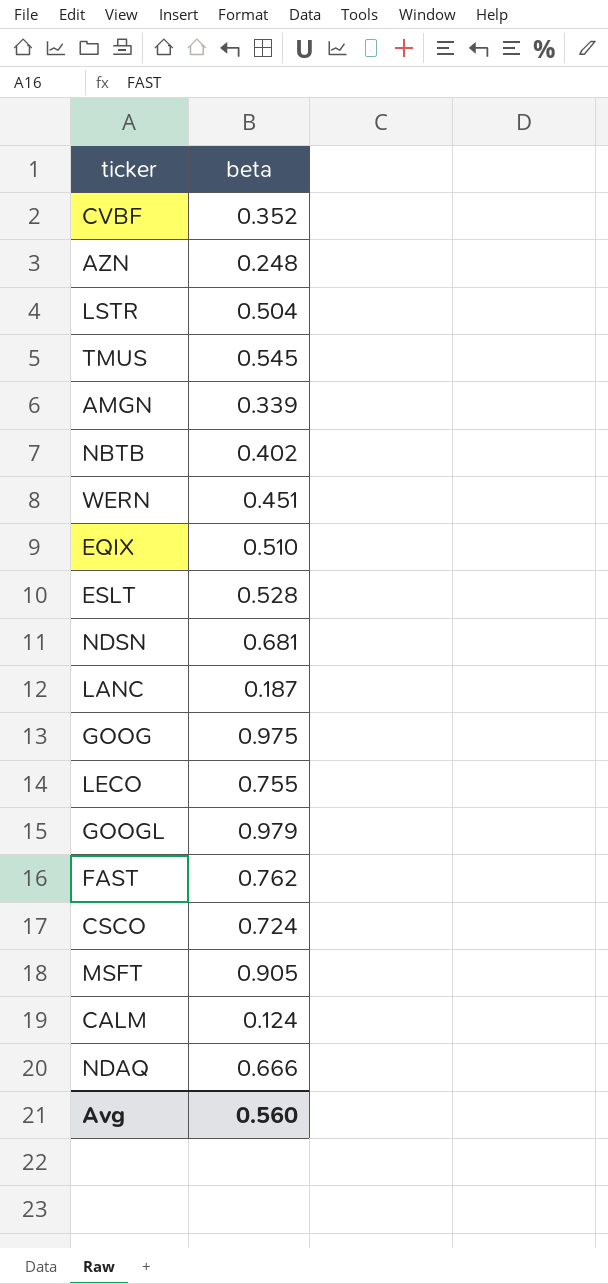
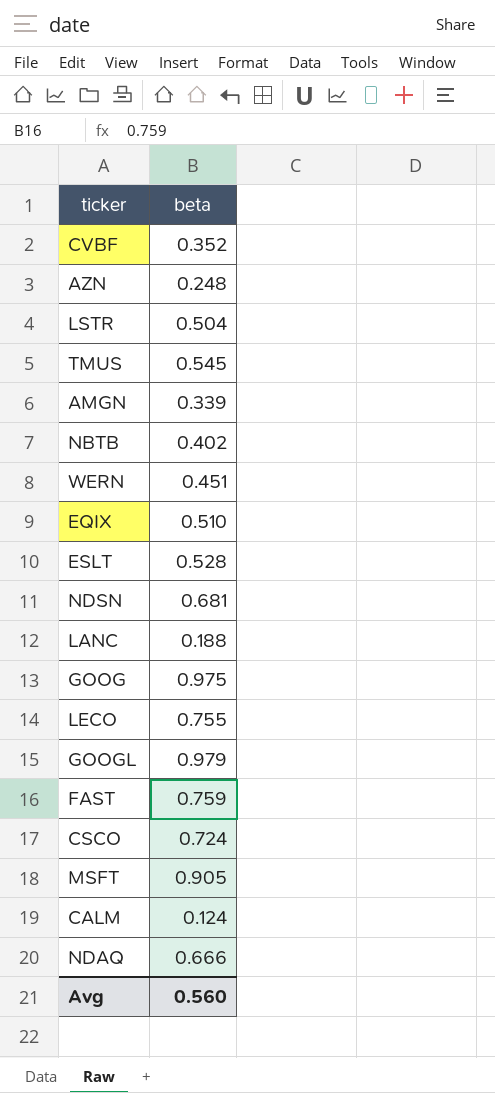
LANC | beta: 0.187 -> 0.188
FAST | beta: 0.762 -> 0.759

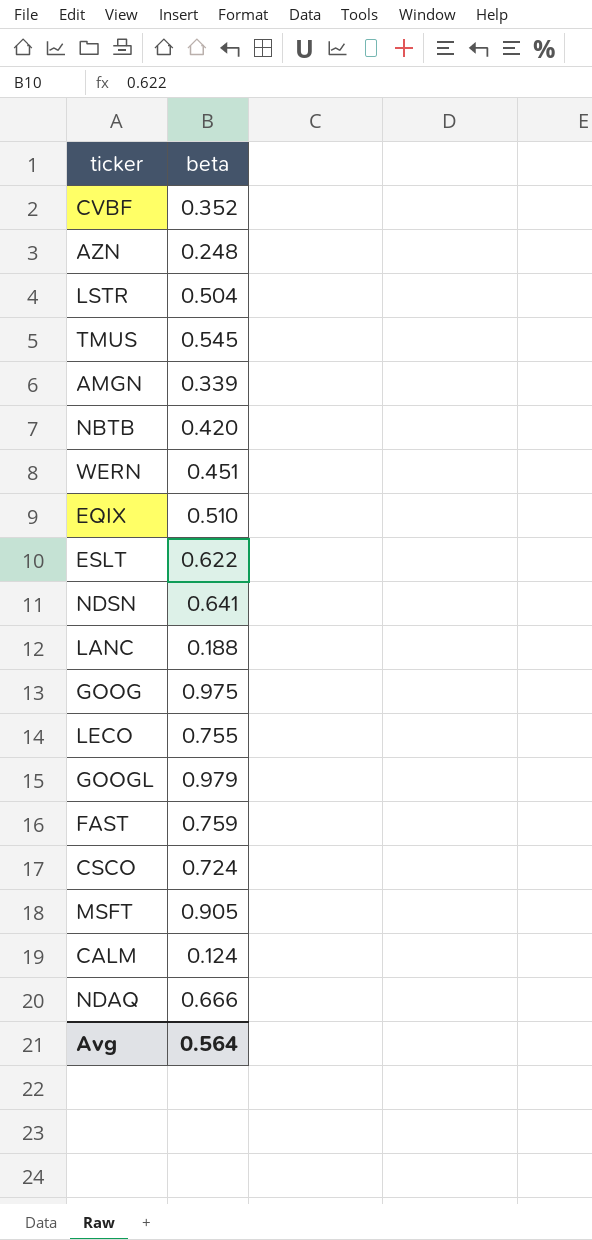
NBTB | beta: 0.402 -> 0.420
ESLT | beta: 0.528 -> 0.622
NDSN | beta: 0.681 -> 0.641
Avg | beta: 0.560 -> 0.564

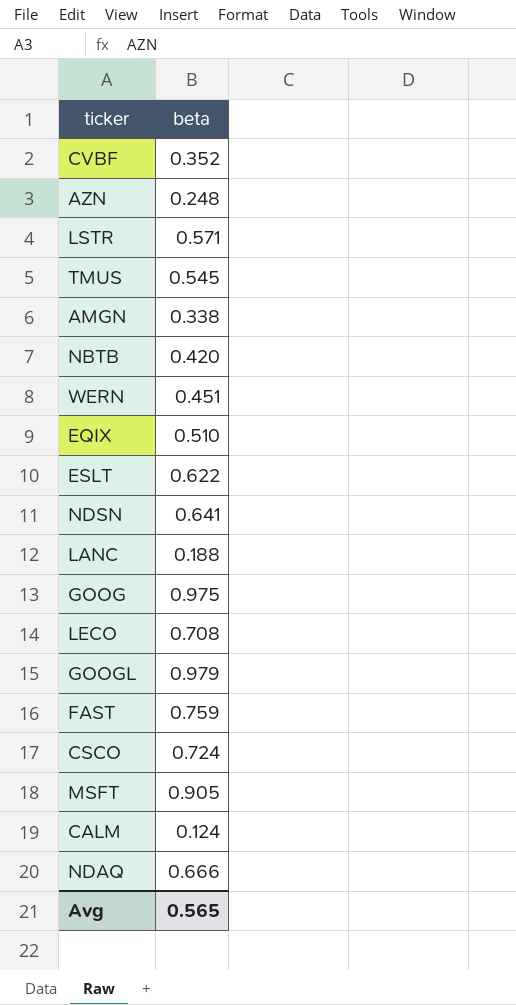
LSTR | beta: 0.504 -> 0.571
AMGN | beta: 0.339 -> 0.338
LECO | beta: 0.755 -> 0.708
Avg | beta: 0.564 -> 0.565

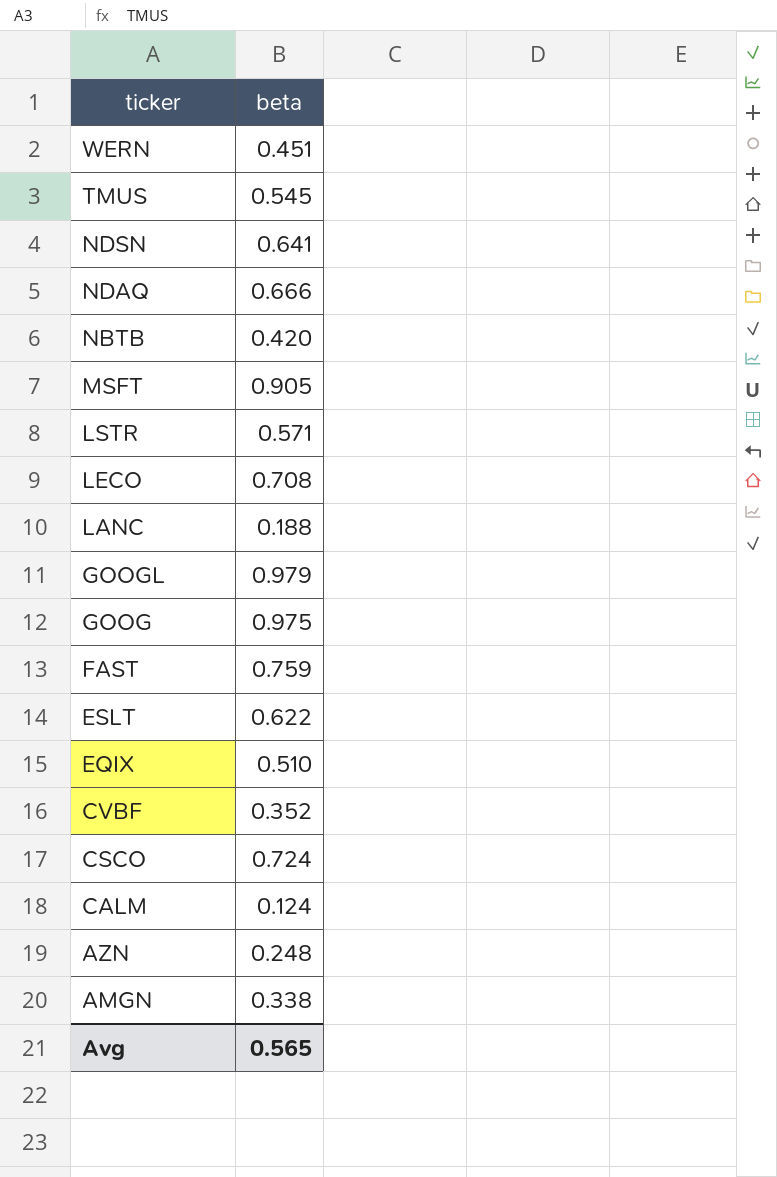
row order: none -> ticker descending

